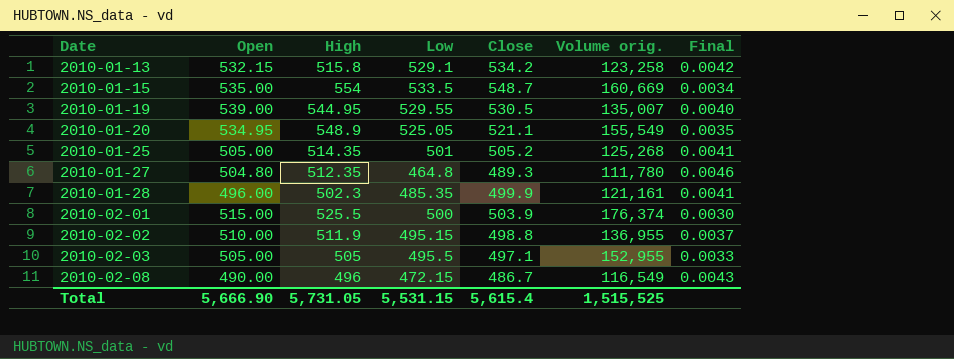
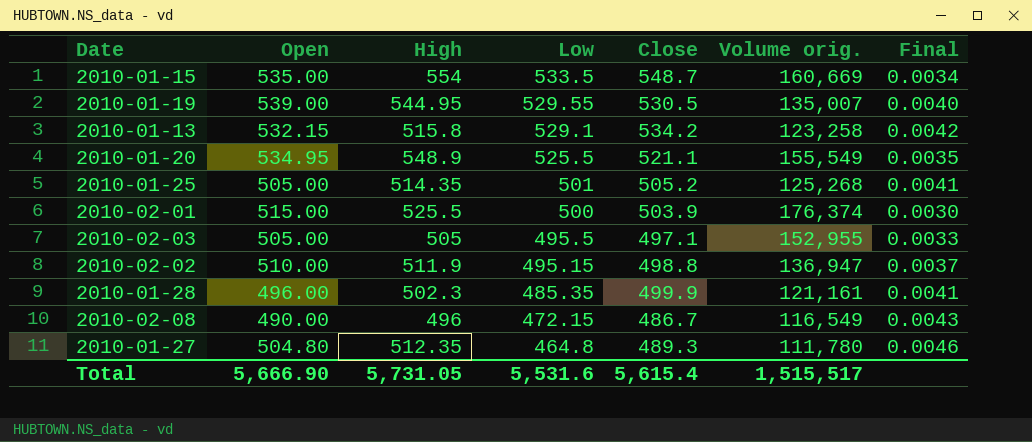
row order: Date ascending -> Low descending
2010-01-20 | Low: 525.05 -> 525.5
2010-02-02 | Volume orig.: 136,955 -> 136,947
Total | Low: 5,531.15 -> 5,531.6
Total | Volume orig.: 1,515,525 -> 1,515,517

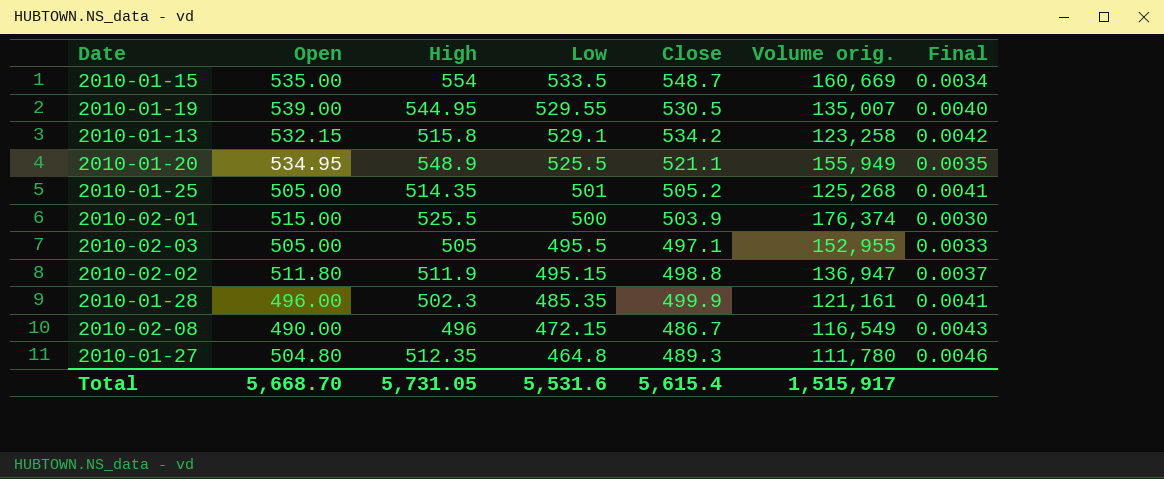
2010-01-20 | Volume orig.: 155,549 -> 155,949
2010-02-02 | Open: 510.00 -> 511.80
Total | Open: 5,666.90 -> 5,668.70
Total | Volume orig.: 1,515,517 -> 1,515,917

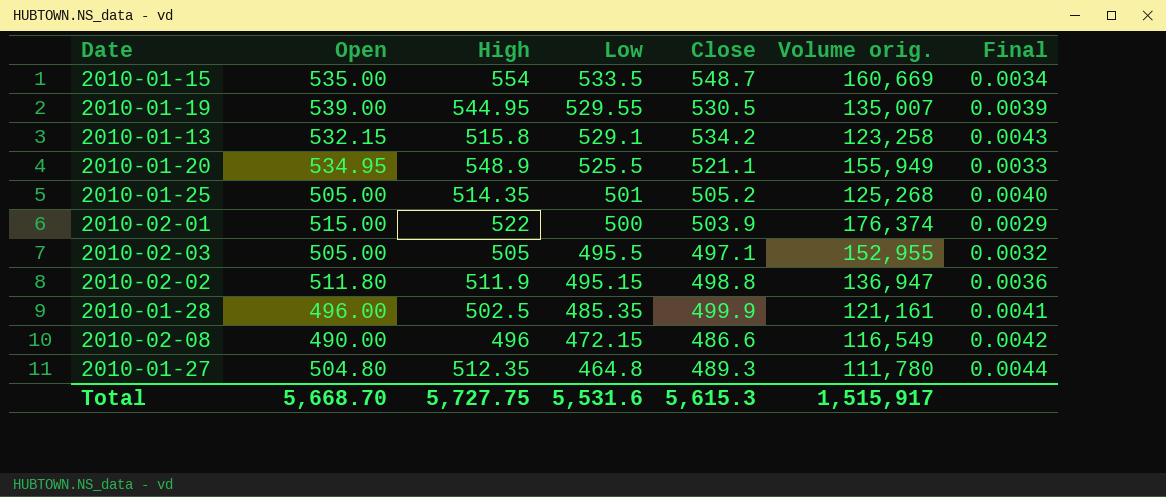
column Final | formula: [High] / [Volume orig.] -> [Close] / [Volume orig.]
2010-02-01 | High: 525.5 -> 522
2010-01-28 | High: 502.3 -> 502.5
2010-02-08 | Close: 486.7 -> 486.6
Total | High: 5,731.05 -> 5,727.75
Total | Close: 5,615.4 -> 5,615.3

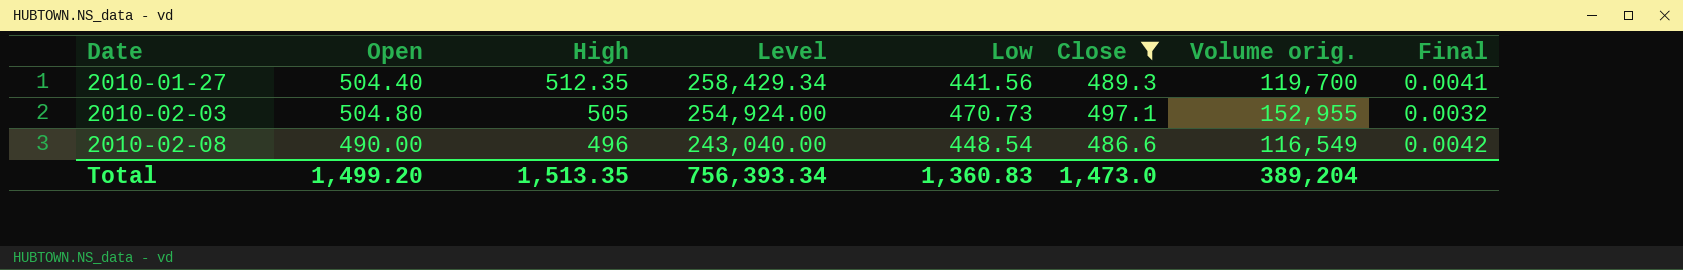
filter: none -> Close <= 497.1
row order: Low descending -> Date ascending
column Level | formula: none -> [Open] * [High]
2010-01-27 | Open: 504.80 -> 504.40
2010-01-27 | Low: 464.8 -> 441.56
2010-01-27 | Volume orig.: 111,780 -> 119,700
2010-01-27 | Final: 0.0044 -> 0.0041
2010-02-03 | Open: 505.00 -> 504.80
2010-02-03 | Low: 495.5 -> 470.73
2010-02-08 | Low: 472.15 -> 448.54
Total | Open: 5,668.70 -> 1,499.20
Total | High: 5,727.75 -> 1,513.35
Total | Low: 5,531.6 -> 1,360.83
Total | Close: 5,615.3 -> 1,473.0
Total | Volume orig.: 1,515,917 -> 389,204

